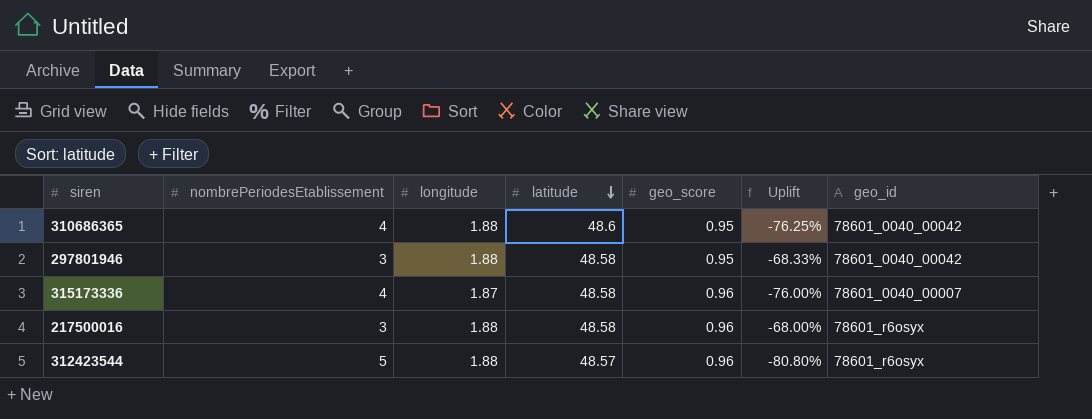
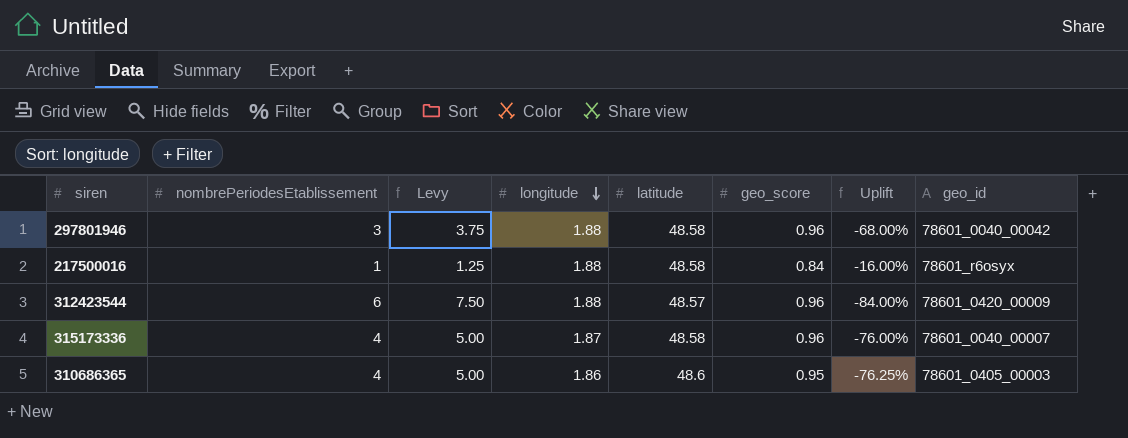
row order: latitude descending -> longitude descending
column Levy | formula: none -> [nombrePeriodesEtablissement] * 1.25
297801946 | geo_score: 0.95 -> 0.96
297801946 | Uplift: -68.33% -> -68.00%
217500016 | nombrePeriodesEtablissement: 3 -> 1
217500016 | geo_score: 0.96 -> 0.84
217500016 | Uplift: -68.00% -> -16.00%
312423544 | nombrePeriodesEtablissement: 5 -> 6
312423544 | Uplift: -80.80% -> -84.00%
312423544 | geo_id: 78601_r6osyx -> 78601_0420_00009
310686365 | longitude: 1.88 -> 1.86
310686365 | geo_id: 78601_0040_00042 -> 78601_0405_00003

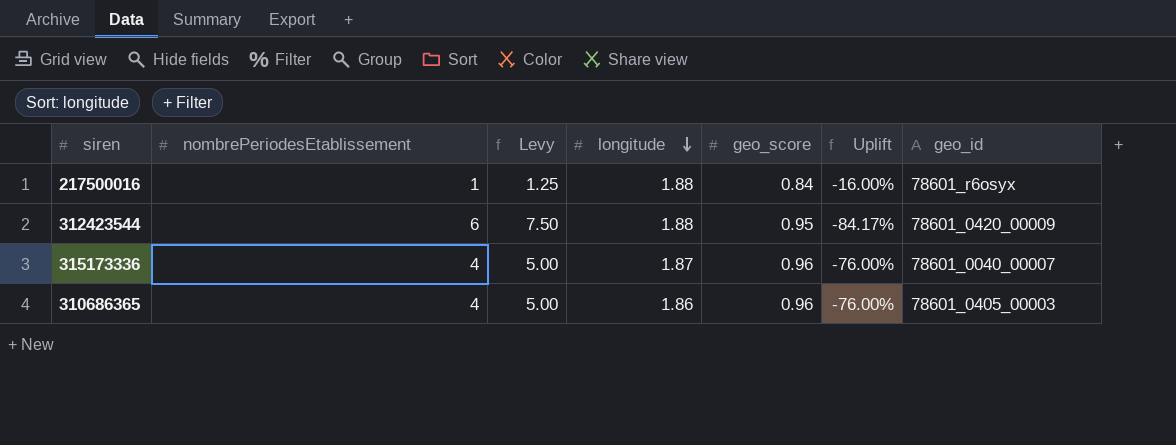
column latitude | position: 5 -> none
row 297801946: 3 | 3.75 | 1.88 | 48.58 | 0.96 | -68.00% | 78601_0040_00042 -> none
312423544 | geo_score: 0.96 -> 0.95
312423544 | Uplift: -84.00% -> -84.17%
310686365 | geo_score: 0.95 -> 0.96
310686365 | Uplift: -76.25% -> -76.00%

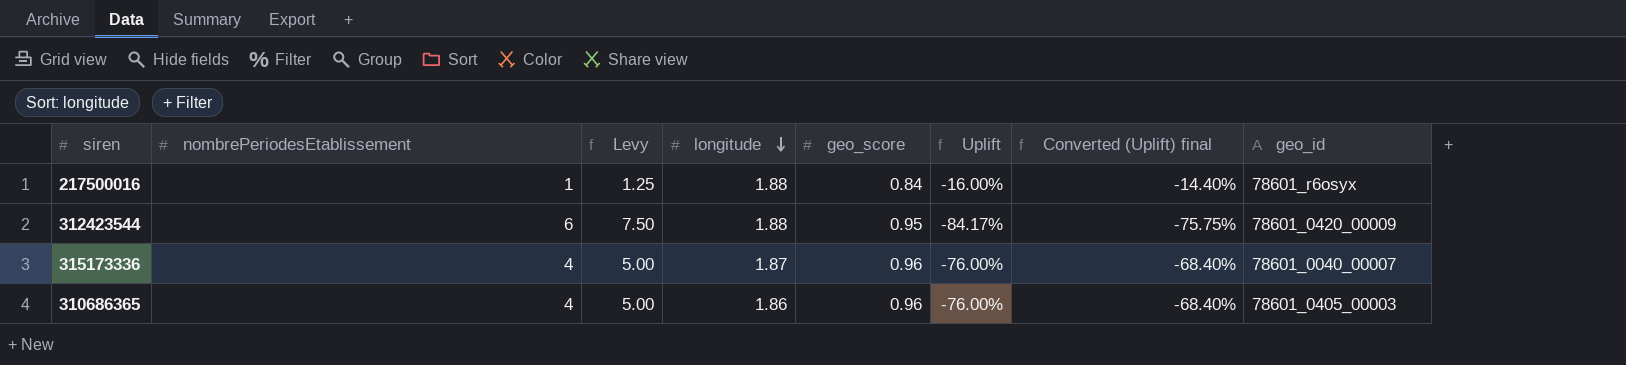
column Converted (Uplift) final | formula: none -> [Uplift] * 0.9

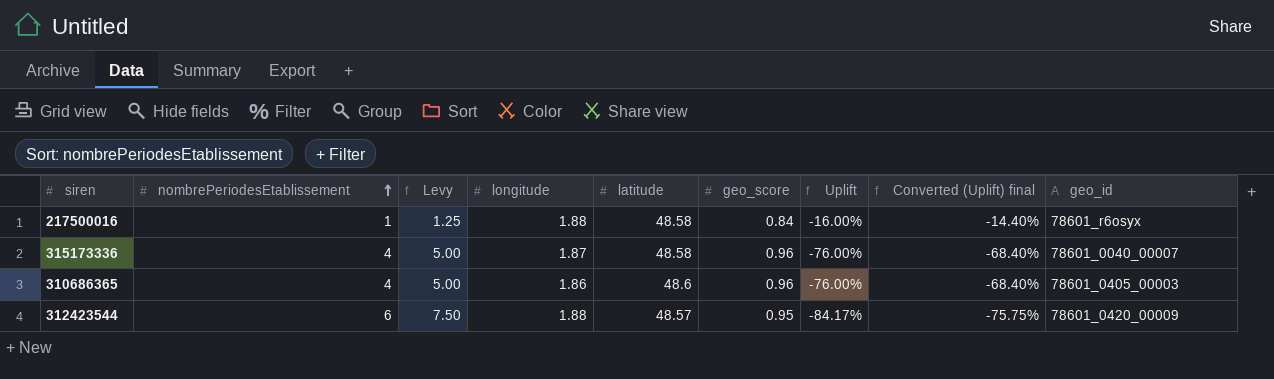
row order: longitude descending -> nombrePeriodesEtablissement ascending
column latitude | position: none -> 5

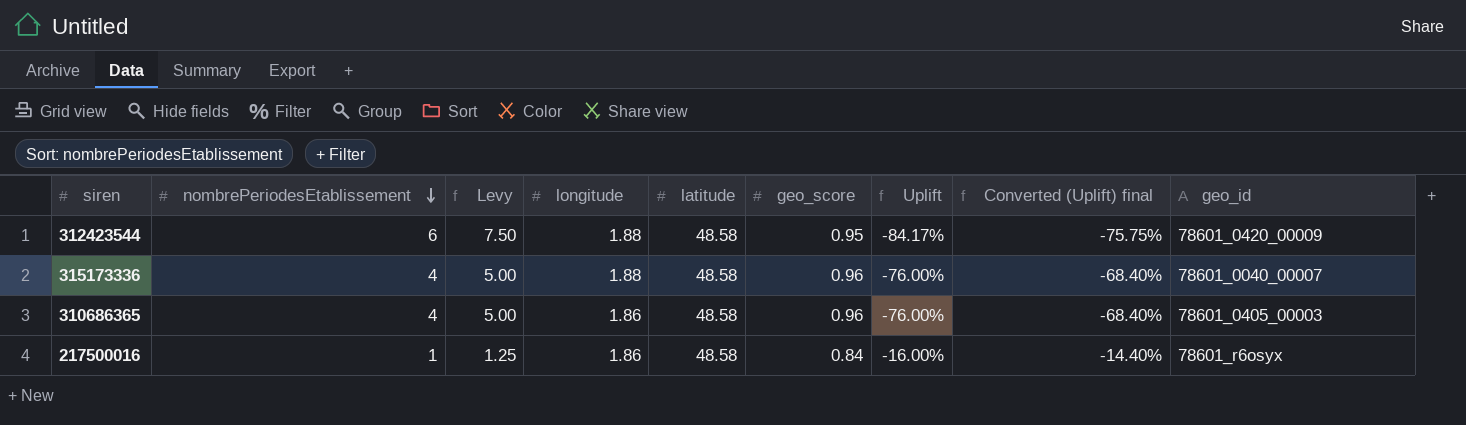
row order: nombrePeriodesEtablissement ascending -> nombrePeriodesEtablissement descending
312423544 | latitude: 48.57 -> 48.58
315173336 | longitude: 1.87 -> 1.88
310686365 | latitude: 48.6 -> 48.58
217500016 | longitude: 1.88 -> 1.86

